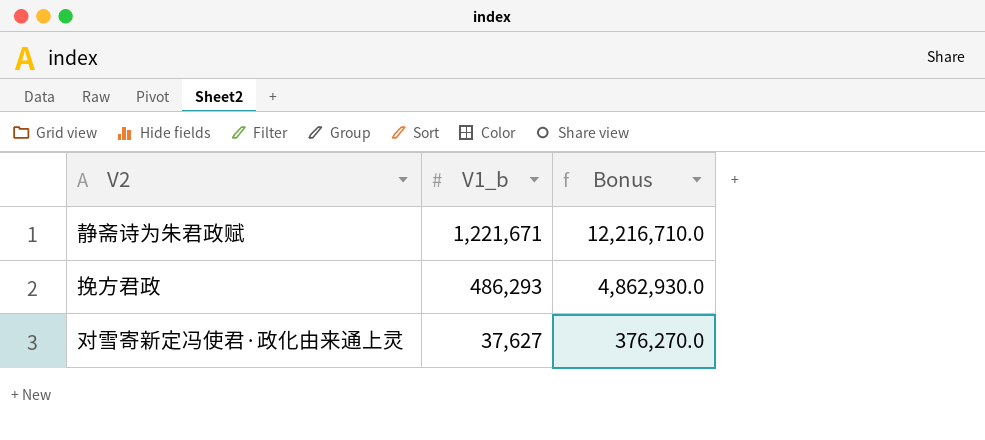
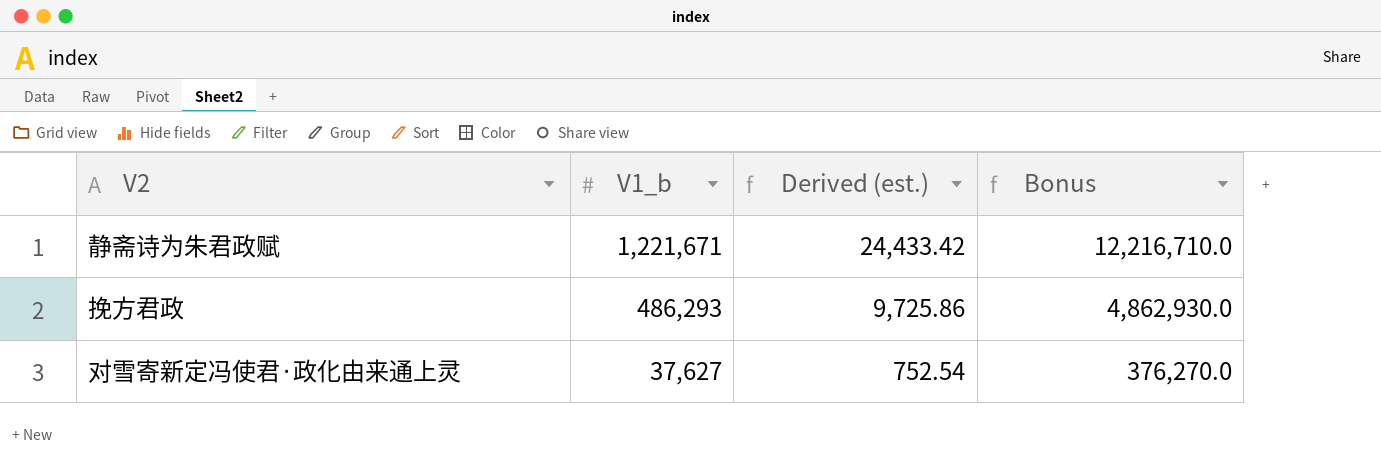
column Derived (est.) | formula: none -> [V1_b] * 0.02

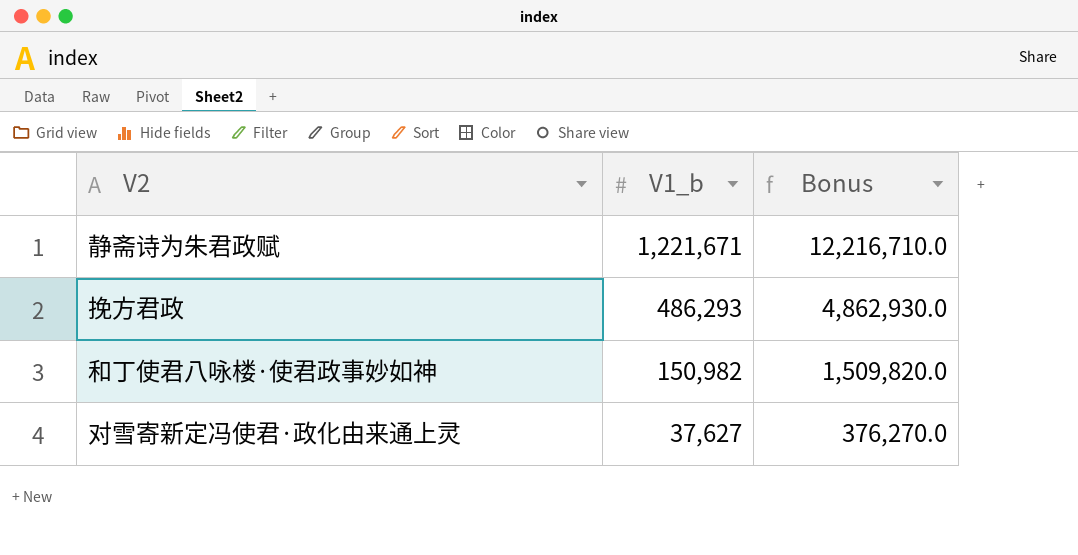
column Derived (est.) | formula: [V1_b] * 0.02 -> none
row 和丁使君八咏楼·使君政事妙如神: none -> 150,982 | 1,509,820.0

